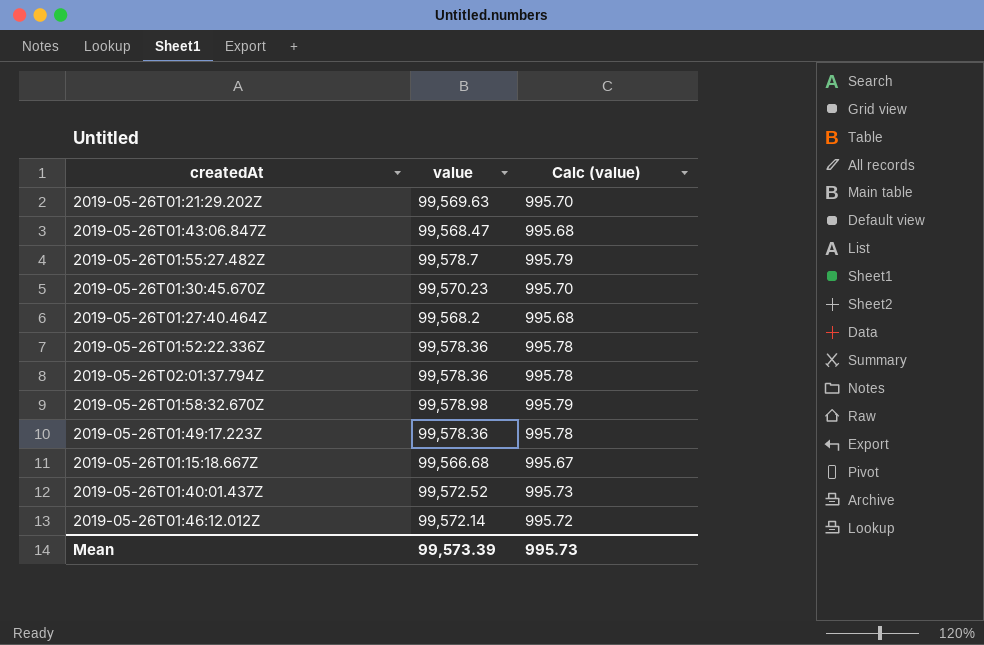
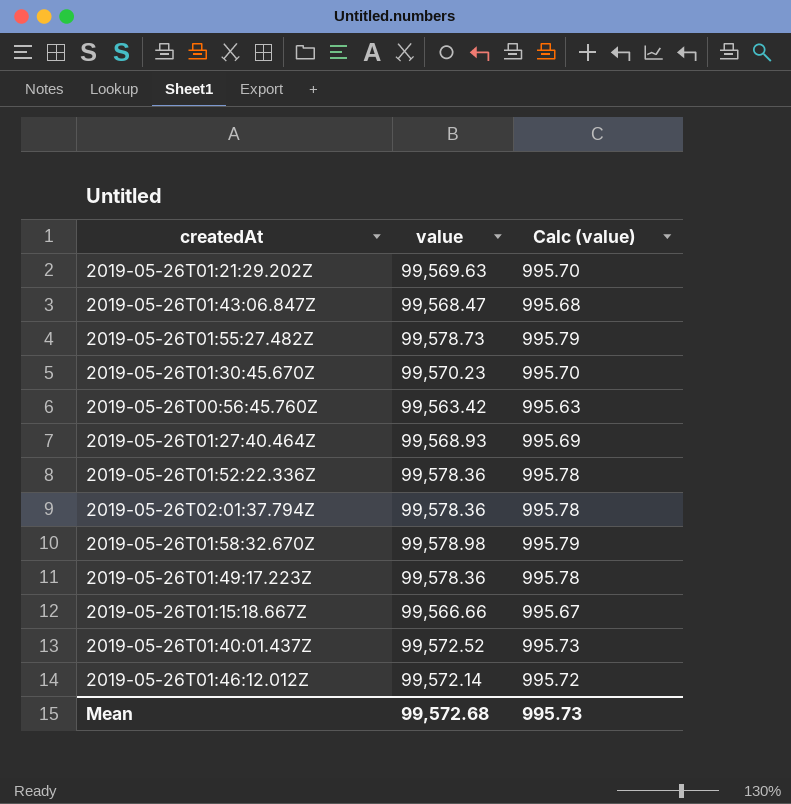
2019-05-26T01:55:27.482Z | value: 99,578.7 -> 99,578.73
row 2019-05-26T00:56:45.760Z: none -> 99,563.42 | 995.63
2019-05-26T01:27:40.464Z | value: 99,568.2 -> 99,568.93
2019-05-26T01:27:40.464Z | Calc (value): 995.68 -> 995.69
2019-05-26T01:15:18.667Z | value: 99,566.68 -> 99,566.66
Mean | value: 99,573.39 -> 99,572.68

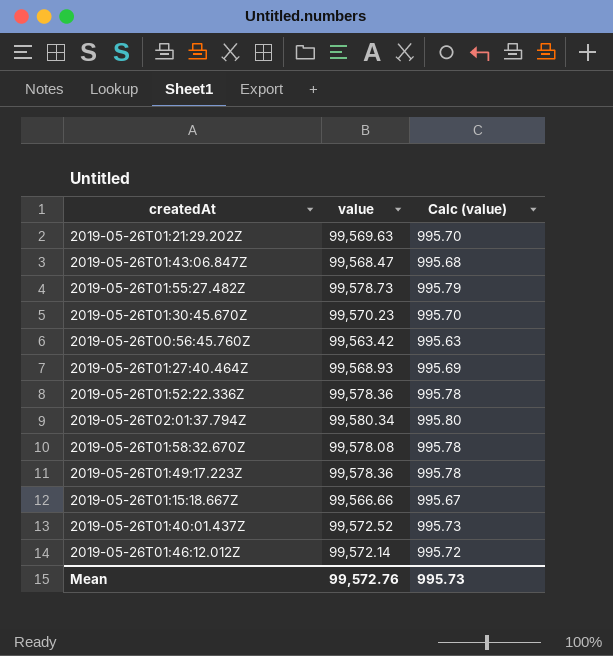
2019-05-26T02:01:37.794Z | value: 99,578.36 -> 99,580.34
2019-05-26T02:01:37.794Z | Calc (value): 995.78 -> 995.80
2019-05-26T01:58:32.670Z | value: 99,578.98 -> 99,578.08
2019-05-26T01:58:32.670Z | Calc (value): 995.79 -> 995.78
Mean | value: 99,572.68 -> 99,572.76

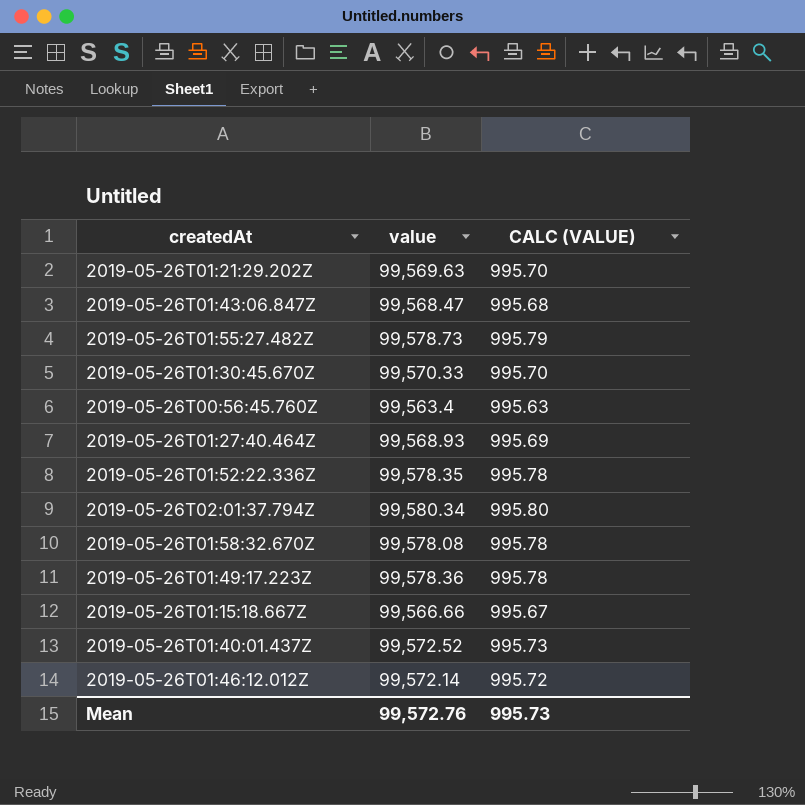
column name: Calc (value) -> CALC (VALUE)
2019-05-26T01:30:45.670Z | value: 99,570.23 -> 99,570.33
2019-05-26T00:56:45.760Z | value: 99,563.42 -> 99,563.4
2019-05-26T01:52:22.336Z | value: 99,578.36 -> 99,578.35

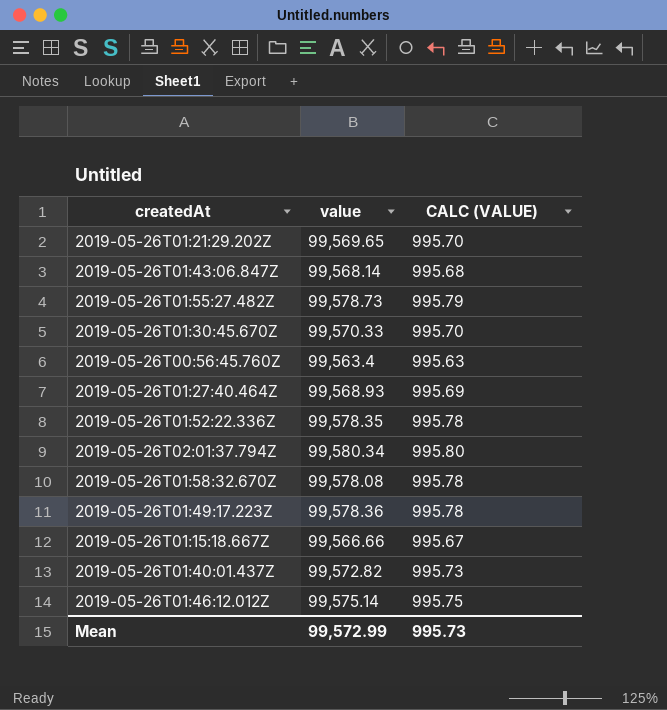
2019-05-26T01:21:29.202Z | value: 99,569.63 -> 99,569.65
2019-05-26T01:43:06.847Z | value: 99,568.47 -> 99,568.14
2019-05-26T01:40:01.437Z | value: 99,572.52 -> 99,572.82
2019-05-26T01:46:12.012Z | value: 99,572.14 -> 99,575.14
2019-05-26T01:46:12.012Z | CALC (VALUE): 995.72 -> 995.75
Mean | value: 99,572.76 -> 99,572.99

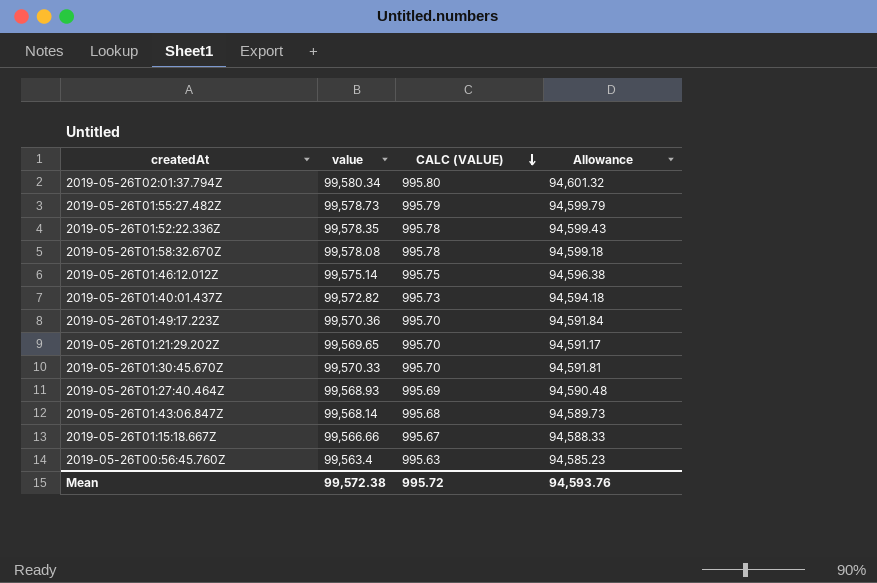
row order: none -> CALC (VALUE) descending
column Allowance | formula: none -> [value] * 0.95
2019-05-26T01:49:17.223Z | value: 99,578.36 -> 99,570.36
2019-05-26T01:49:17.223Z | CALC (VALUE): 995.78 -> 995.70
Mean | value: 99,572.99 -> 99,572.38
Mean | CALC (VALUE): 995.73 -> 995.72

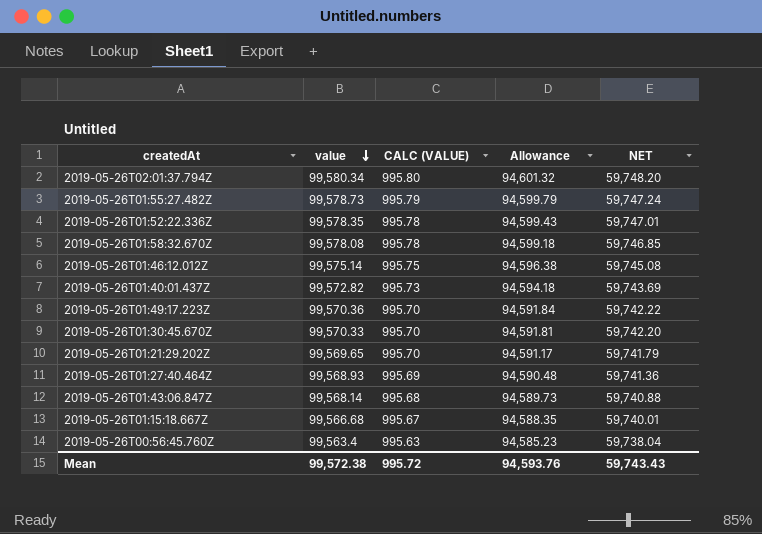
row order: CALC (VALUE) descending -> value descending
column NET | formula: none -> [value] * 0.6
2019-05-26T01:15:18.667Z | value: 99,566.66 -> 99,566.68
2019-05-26T01:15:18.667Z | Allowance: 94,588.33 -> 94,588.35

